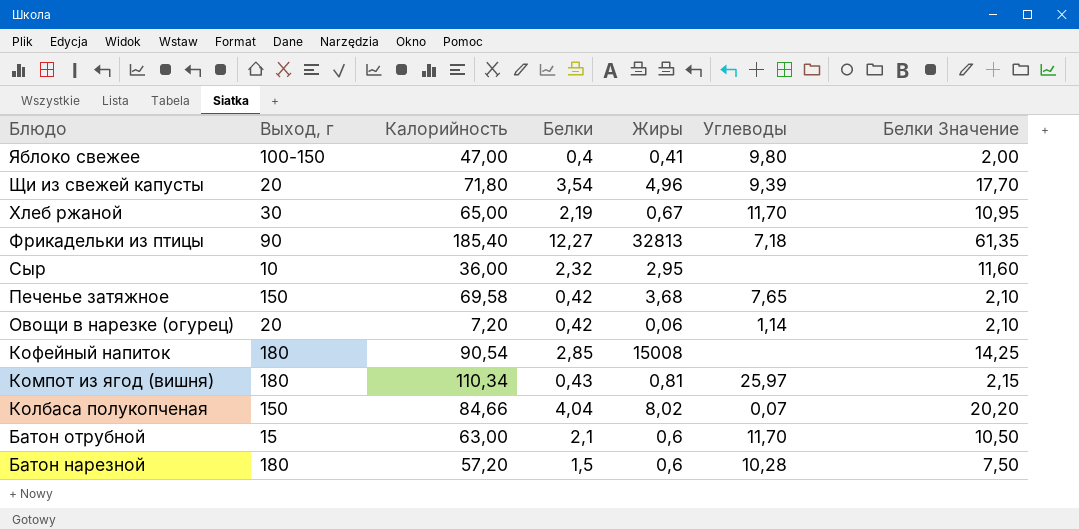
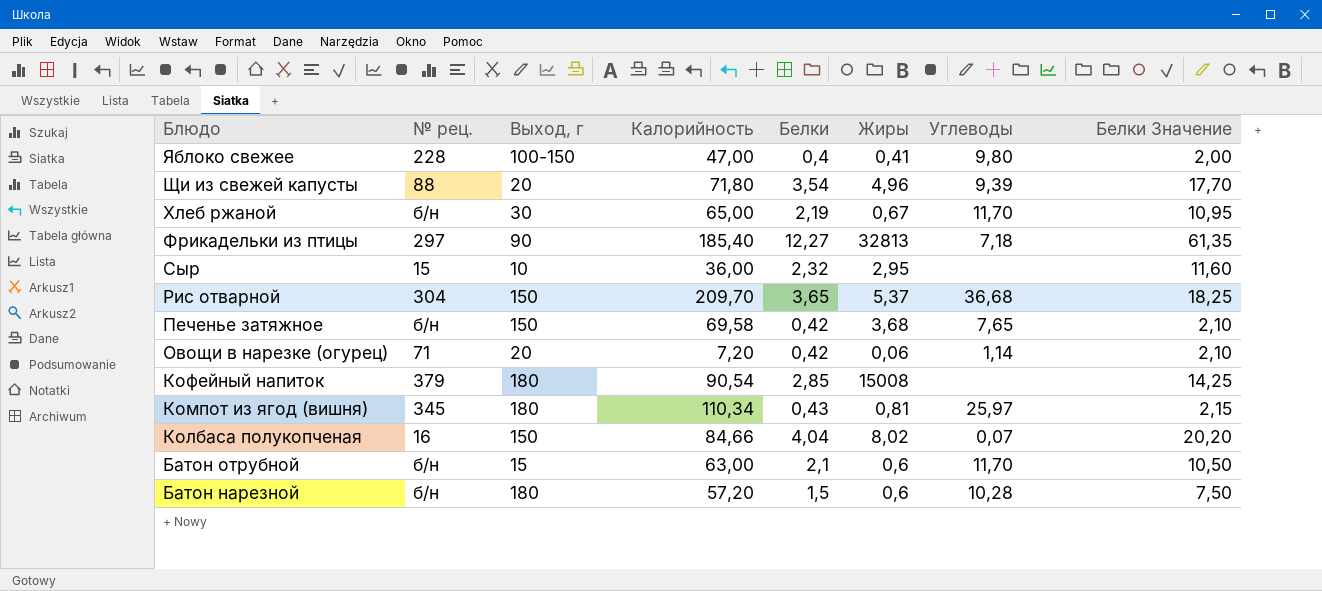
column № рец. | position: none -> 2
row Рис отварной: none -> 304 | 150 | 209,70 | 3,65 | 5,37 | 36,68 | 18,25

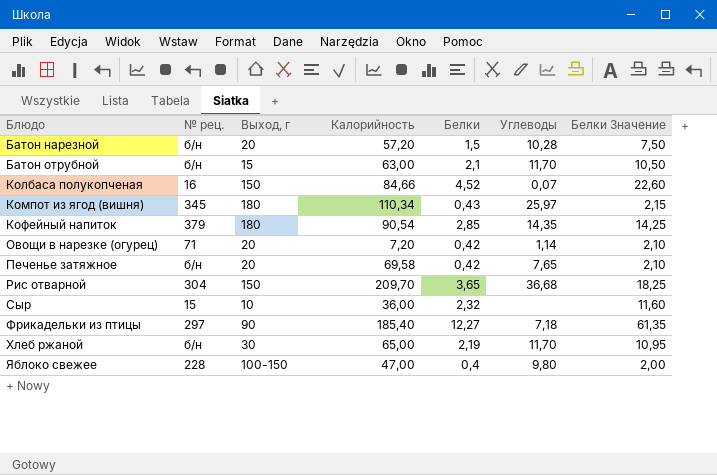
row order: Блюдо descending -> Блюдо ascending
column Жиры | position: 6 -> none
row Щи из свежей капусты: 88 | 20 | 71,80 | 3,54 | 4,96 | 9,39 | 17,70 -> none
Батон нарезной | Выход, г: 180 -> 20
Колбаса полукопченая | Белки: 4,04 -> 4,52
Колбаса полукопченая | Белки Значение: 20,20 -> 22,60
Кофейный напиток | Углеводы: none -> 14,35
Печенье затяжное | Выход, г: 150 -> 20

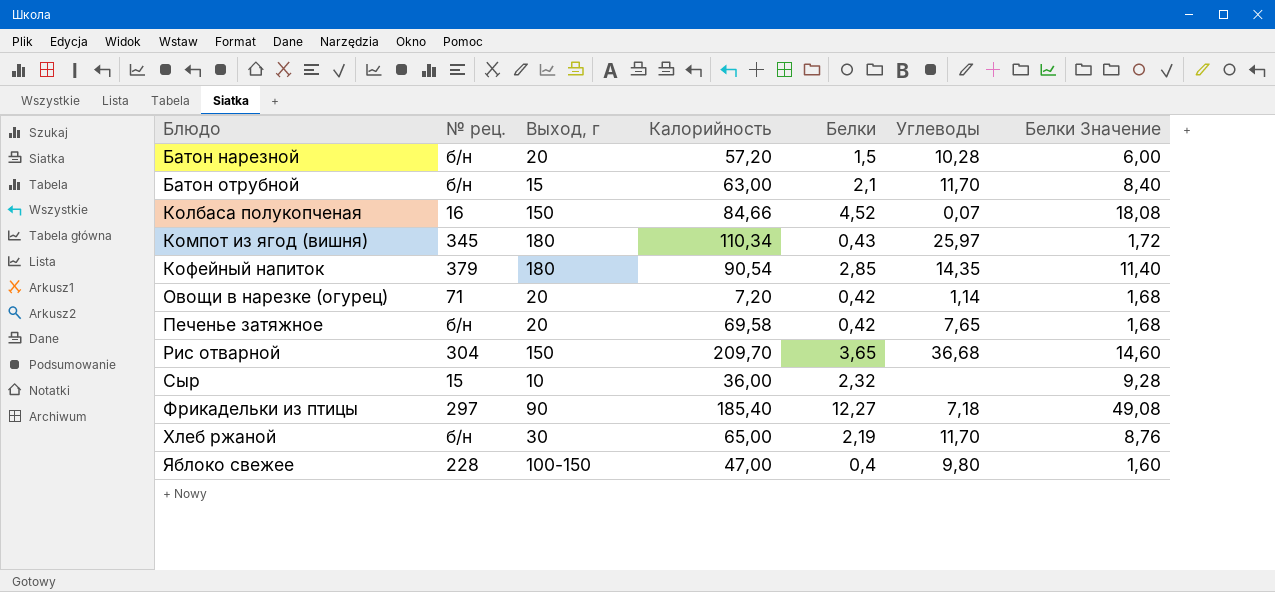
column Белки Значение | formula: [Белки] * 5 -> [Белки] * 4

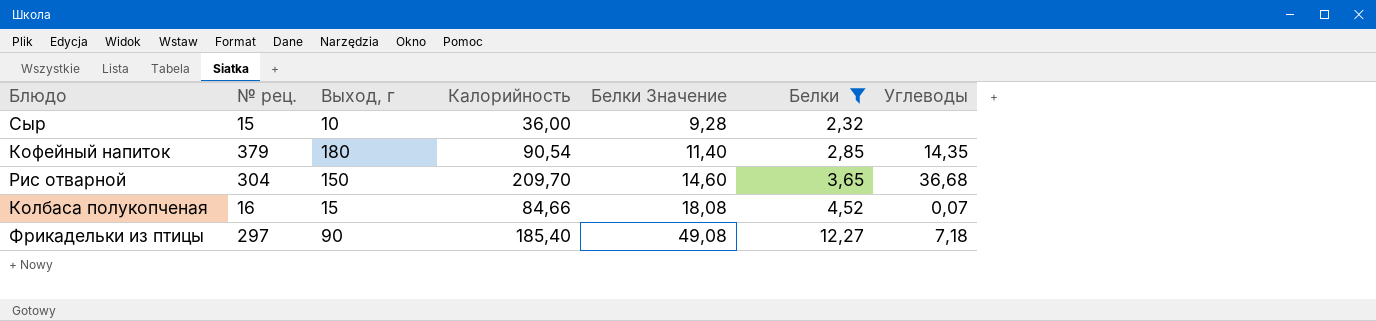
filter: none -> Белки >= 2,32
row order: Блюдо ascending -> Белки Значение ascending
column Белки Значение | position: 7 -> 5
Колбаса полукопченая | Выход, г: 150 -> 15

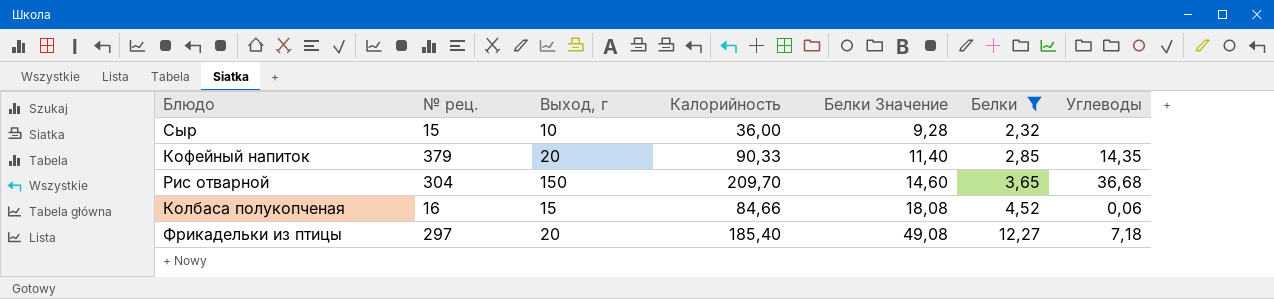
Кофейный напиток | Выход, г: 180 -> 20
Кофейный напиток | Калорийность: 90,54 -> 90,33
Колбаса полукопченая | Углеводы: 0,07 -> 0,06
Фрикадельки из птицы | Выход, г: 90 -> 20

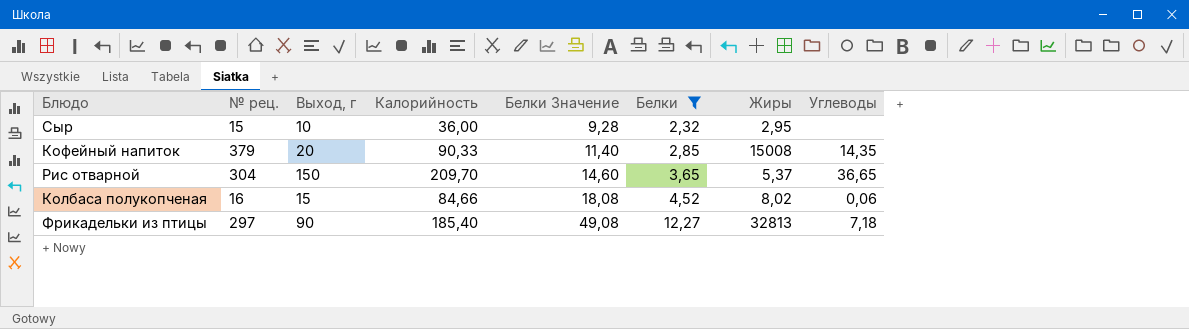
column Жиры | position: none -> 7
Рис отварной | Углеводы: 36,68 -> 36,65
Фрикадельки из птицы | Выход, г: 20 -> 90

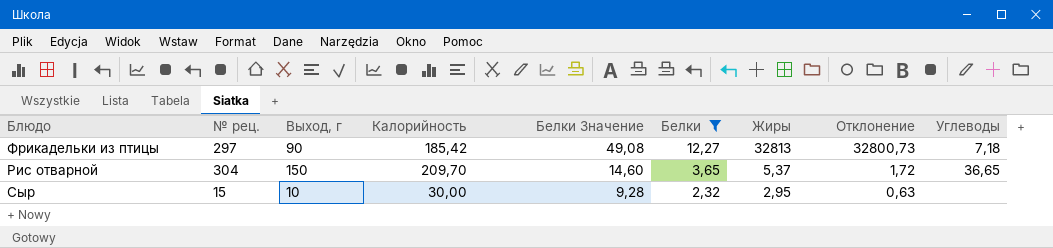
row order: Белки Значение ascending -> Белки Значение descending
column Отклонение | formula: none -> [Жиры] - [Белки]
row Кофейный напиток: 379 | 20 | 90,33 | 11,40 | 2,85 | 15008 | 14,35 -> none
row Колбаса полукопченая: 16 | 15 | 84,66 | 18,08 | 4,52 | 8,02 | 0,06 -> none
Фрикадельки из птицы | Калорийность: 185,40 -> 185,42
Сыр | Калорийность: 36,00 -> 30,00

